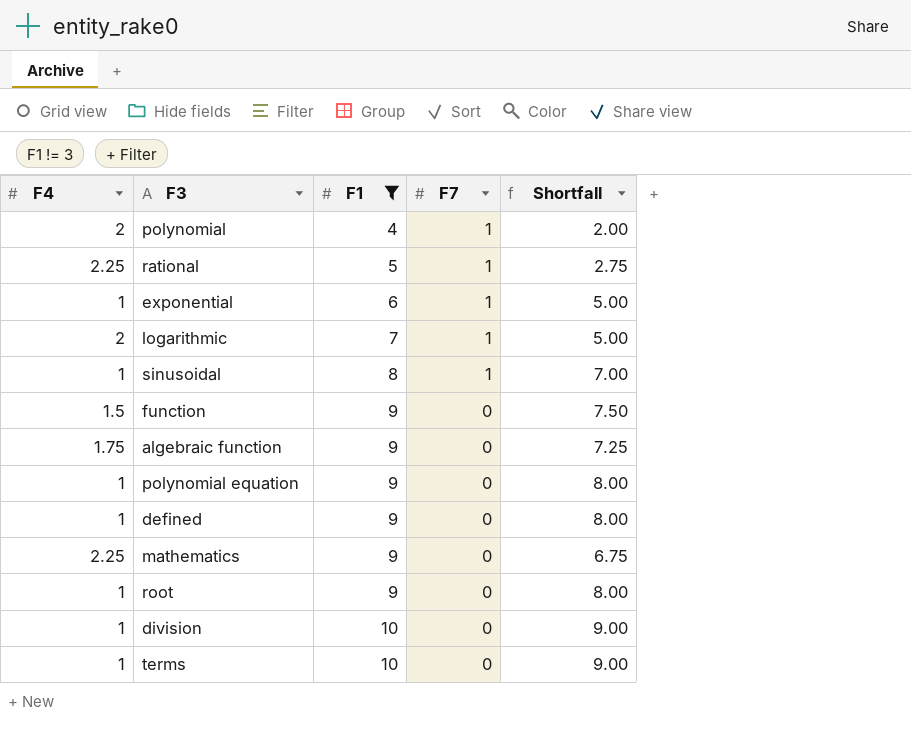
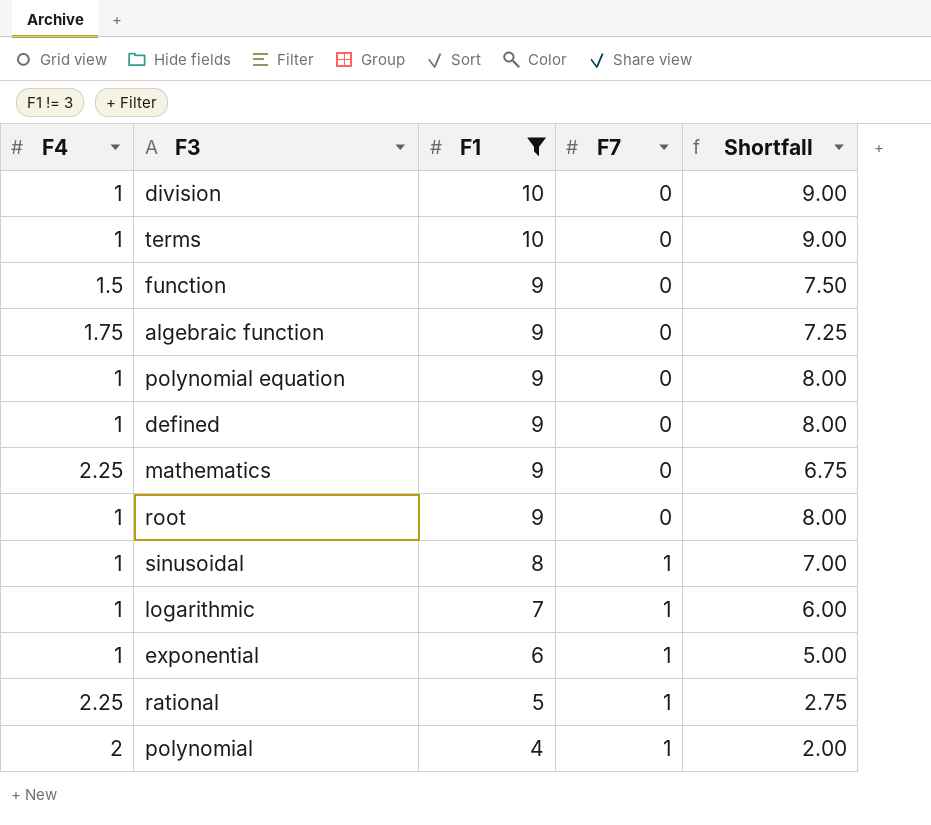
row order: F1 ascending -> F1 descending
logarithmic | F4: 2 -> 1
logarithmic | Shortfall: 5.00 -> 6.00

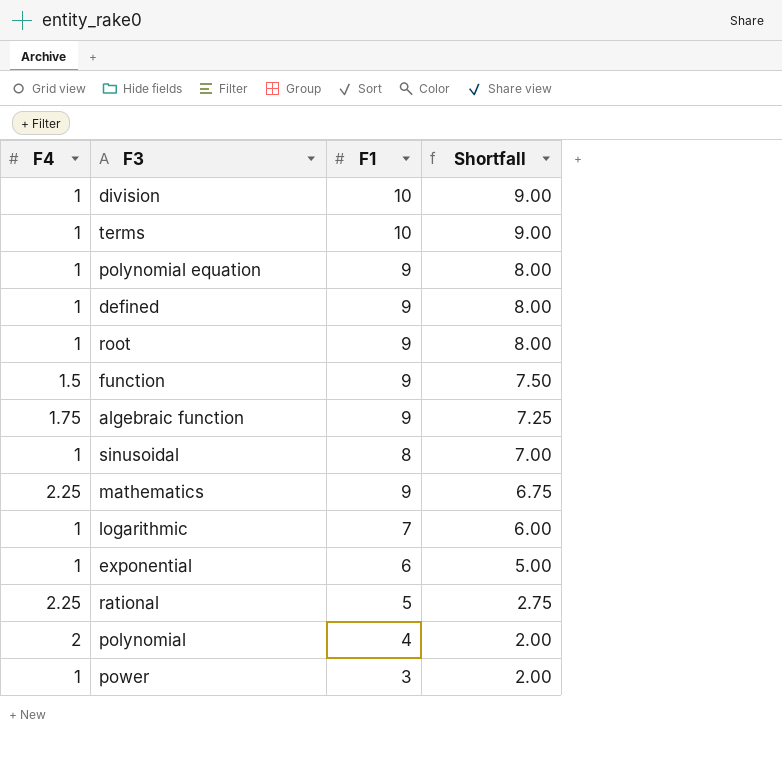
filter: F1 != 3 -> none
row order: F1 descending -> Shortfall descending
column F7 | position: 4 -> none

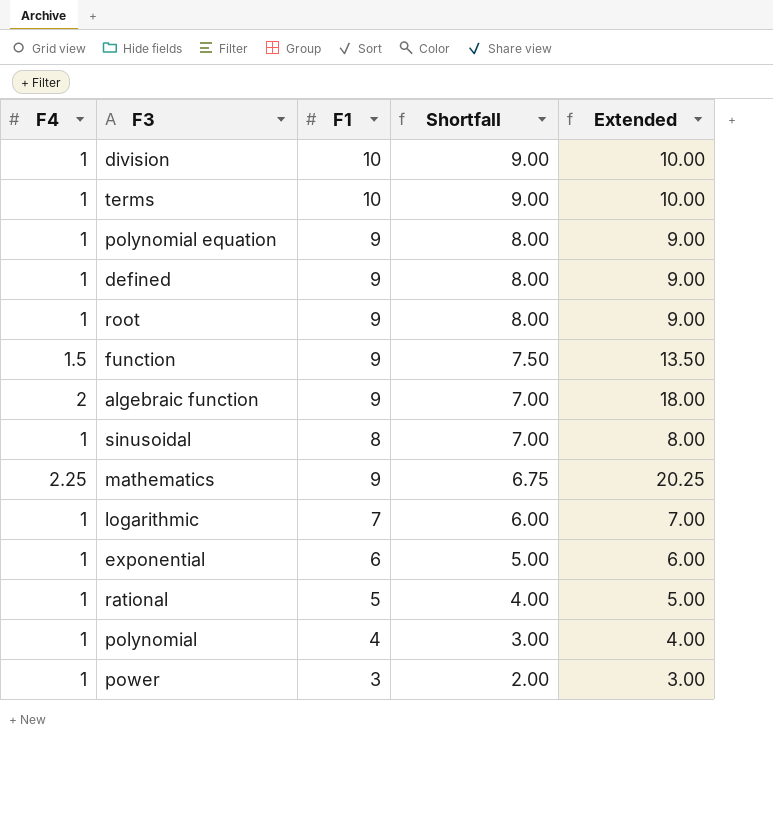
column Extended | formula: none -> [F4] * [F1]
algebraic function | F4: 1.75 -> 2
algebraic function | Shortfall: 7.25 -> 7.00
rational | F4: 2.25 -> 1
rational | Shortfall: 2.75 -> 4.00
polynomial | F4: 2 -> 1
polynomial | Shortfall: 2.00 -> 3.00

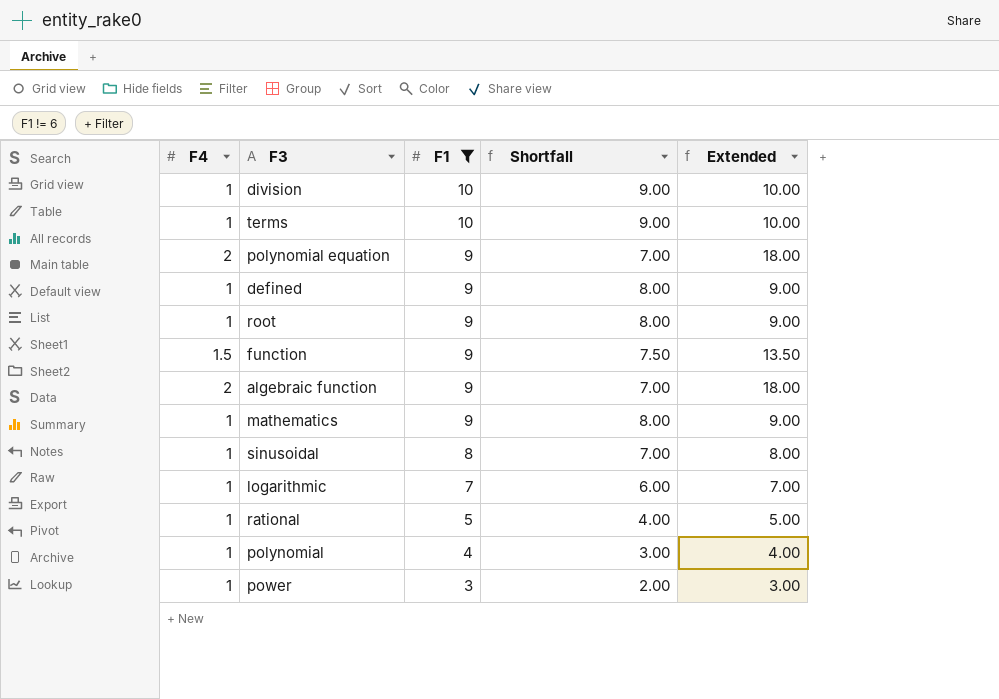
filter: none -> F1 != 6
row order: Shortfall descending -> F1 descending
polynomial equation | F4: 1 -> 2
polynomial equation | Shortfall: 8.00 -> 7.00
polynomial equation | Extended: 9.00 -> 18.00
mathematics | F4: 2.25 -> 1
mathematics | Shortfall: 6.75 -> 8.00
mathematics | Extended: 20.25 -> 9.00

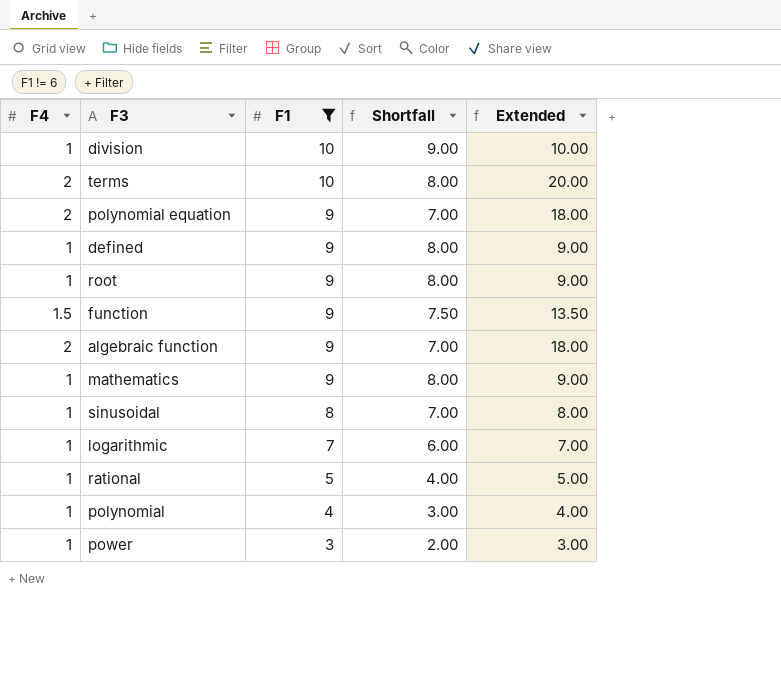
terms | F4: 1 -> 2
terms | Shortfall: 9.00 -> 8.00
terms | Extended: 10.00 -> 20.00

